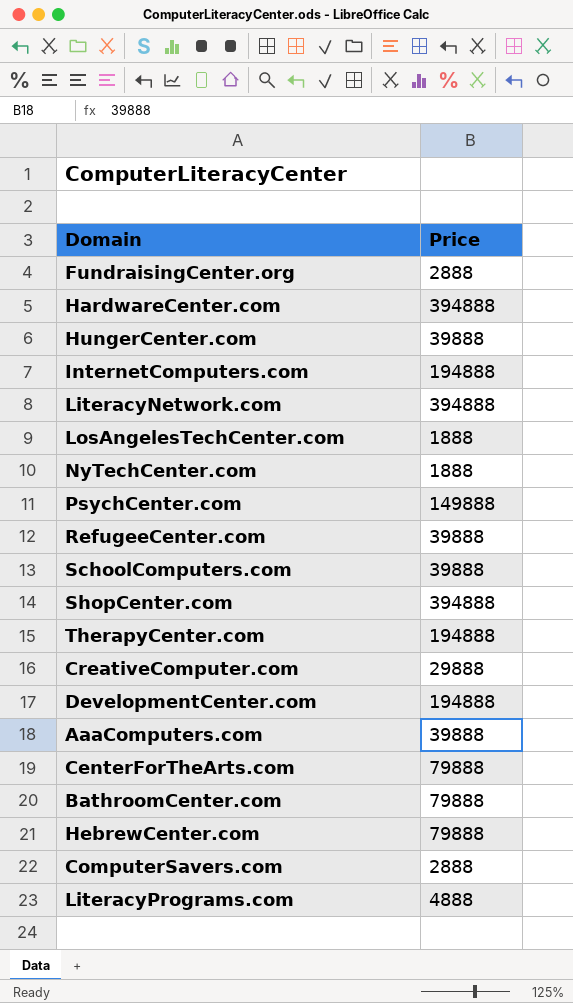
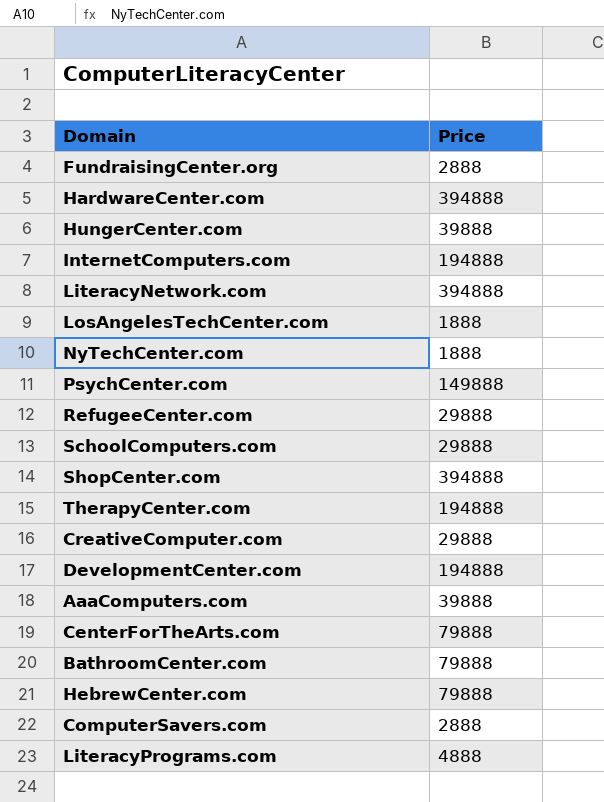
RefugeeCenter.com | Price: 39888 -> 29888
SchoolComputers.com | Price: 39888 -> 29888

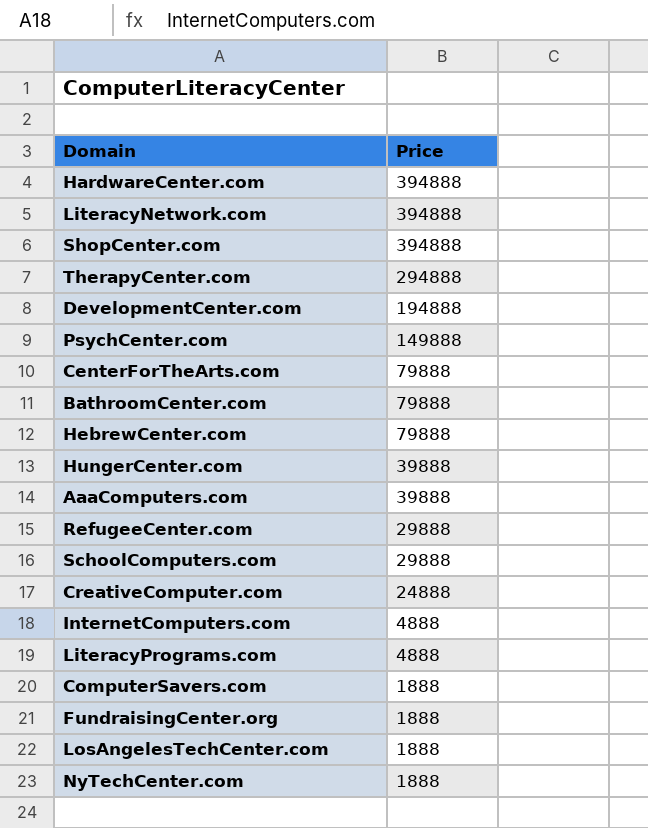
row order: none -> Price descending
TherapyCenter.com | Price: 194888 -> 294888
CreativeComputer.com | Price: 29888 -> 24888
InternetComputers.com | Price: 194888 -> 4888
ComputerSavers.com | Price: 2888 -> 1888
FundraisingCenter.org | Price: 2888 -> 1888

